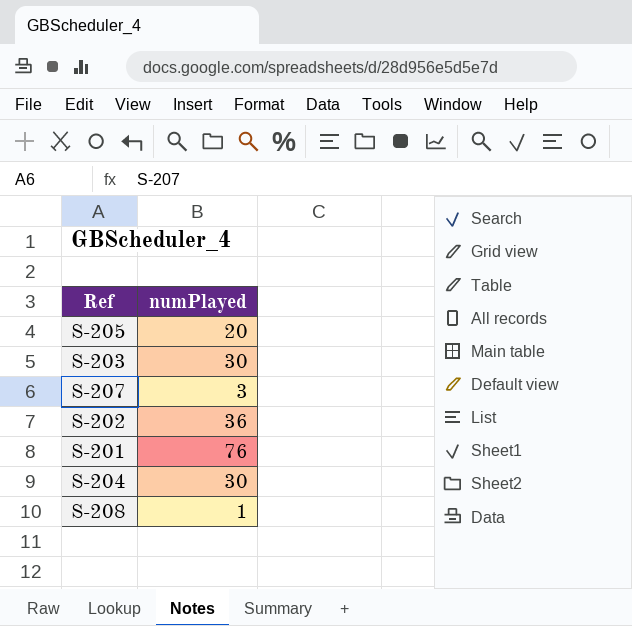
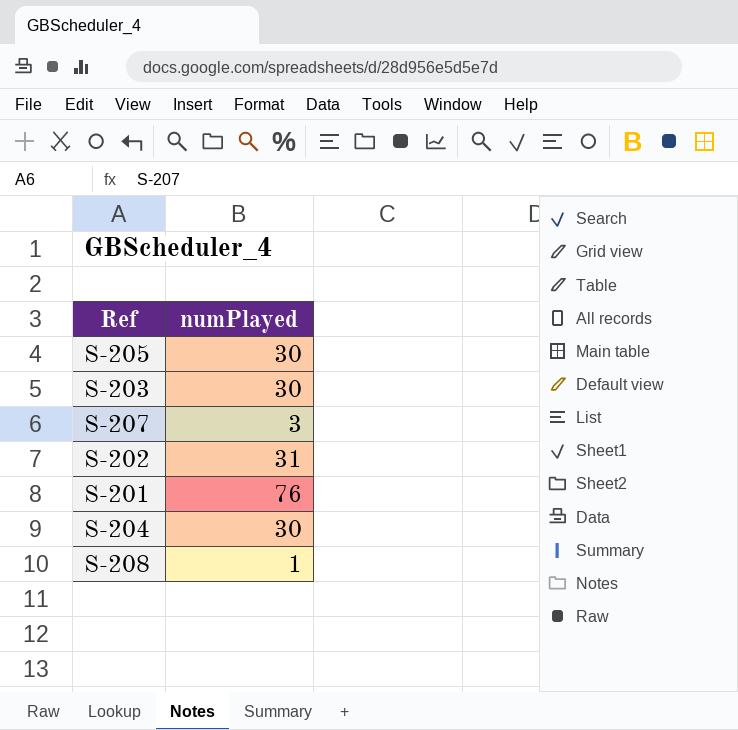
S-205 | numPlayed: 20 -> 30
S-202 | numPlayed: 36 -> 31

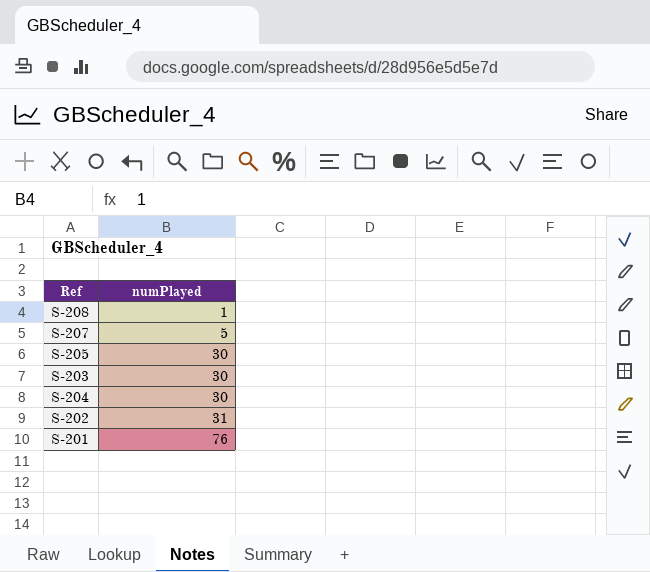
row order: none -> numPlayed ascending
S-207 | numPlayed: 3 -> 5

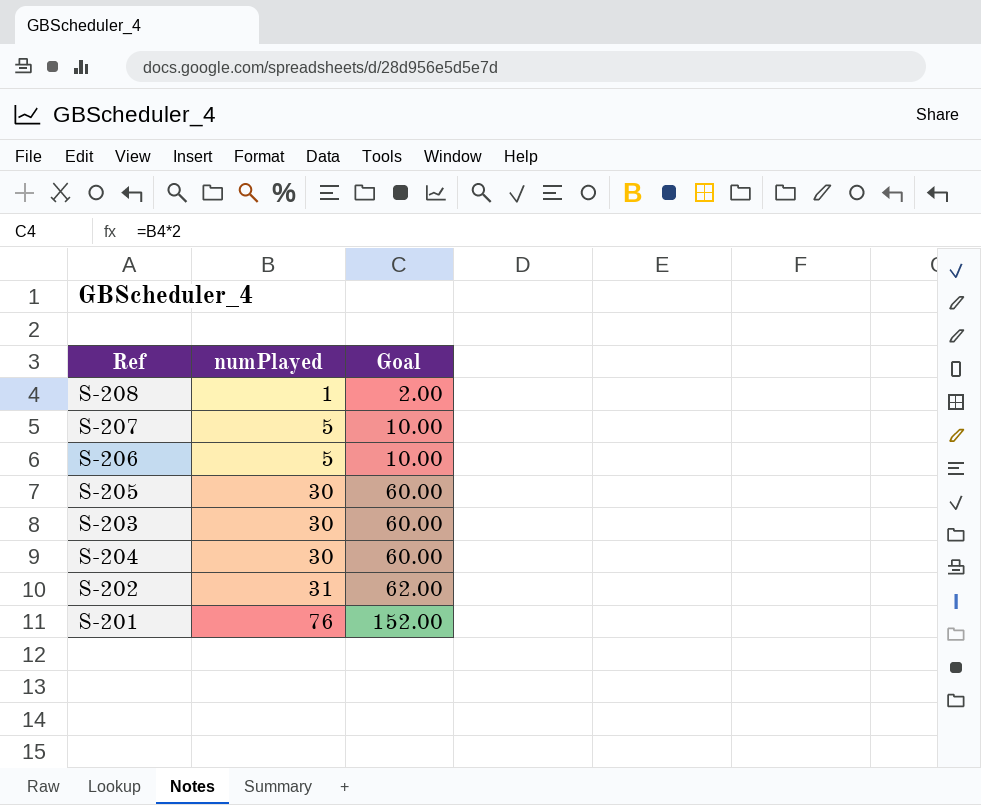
column Goal | formula: none -> [numPlayed] * 2
row S-206: none -> 5 | 10.00

